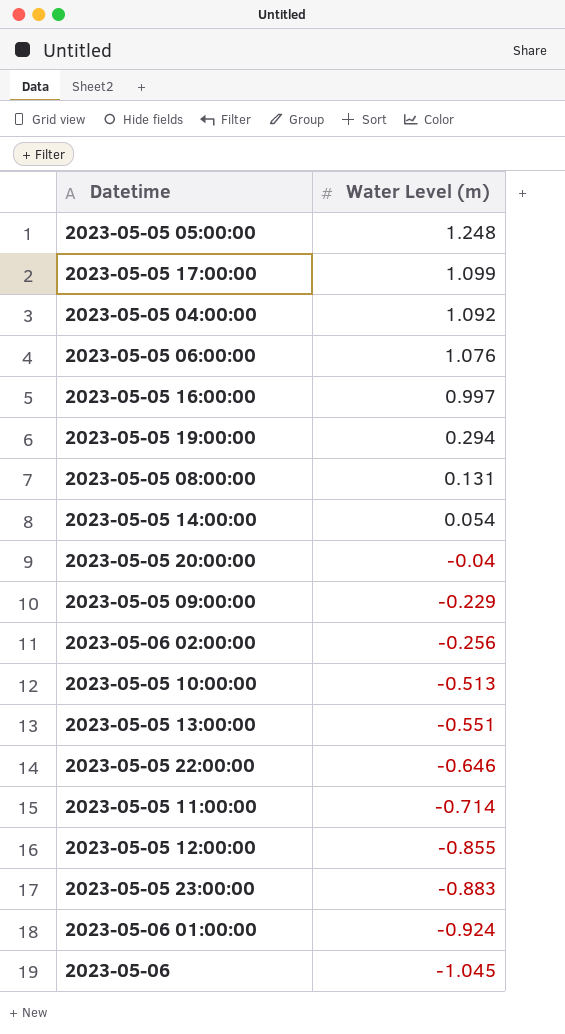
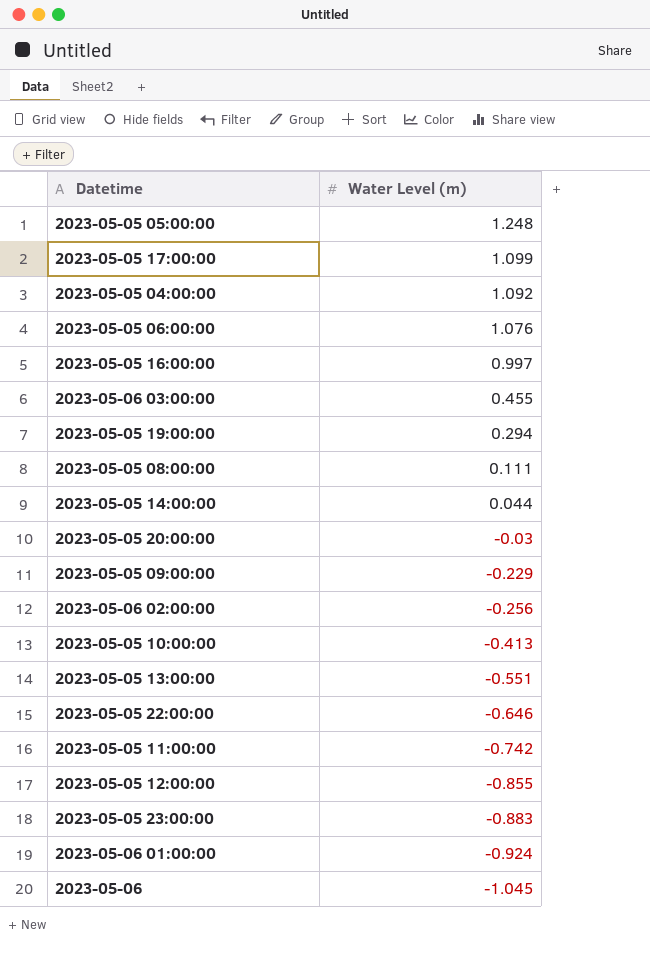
row 2023-05-06 03:00:00: none -> 0.455
2023-05-05 08:00:00 | Water Level (m): 0.131 -> 0.111
2023-05-05 14:00:00 | Water Level (m): 0.054 -> 0.044
2023-05-05 20:00:00 | Water Level (m): -0.04 -> -0.03
2023-05-05 10:00:00 | Water Level (m): -0.513 -> -0.413
2023-05-05 11:00:00 | Water Level (m): -0.714 -> -0.742

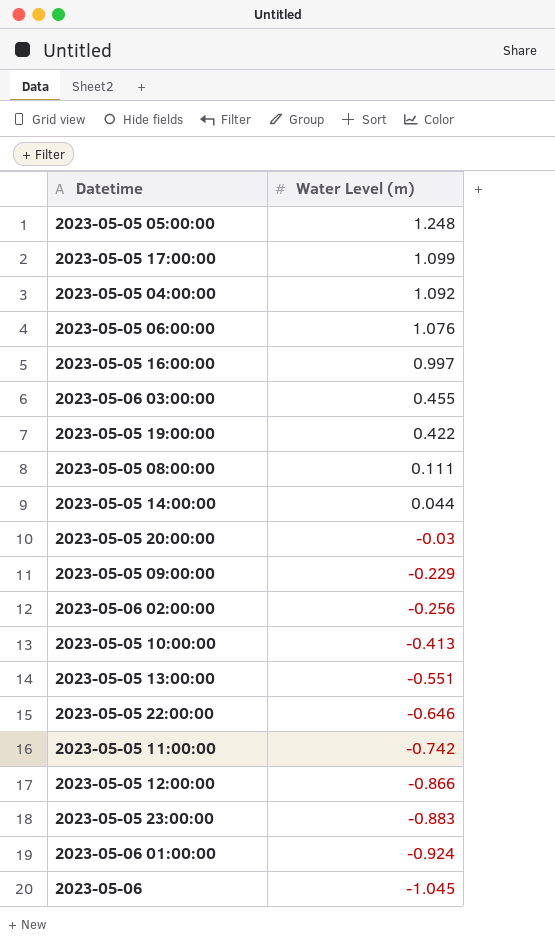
2023-05-05 19:00:00 | Water Level (m): 0.294 -> 0.422
2023-05-05 12:00:00 | Water Level (m): -0.855 -> -0.866

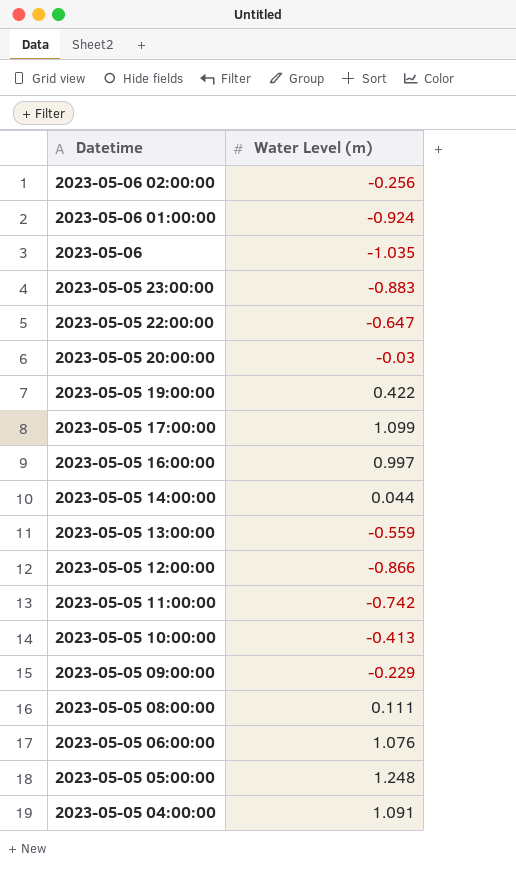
row order: Water Level (m) descending -> Datetime descending
row 2023-05-06 03:00:00: 0.455 -> none
2023-05-06 | Water Level (m): -1.045 -> -1.035
2023-05-05 22:00:00 | Water Level (m): -0.646 -> -0.647
2023-05-05 13:00:00 | Water Level (m): -0.551 -> -0.559
2023-05-05 04:00:00 | Water Level (m): 1.092 -> 1.091

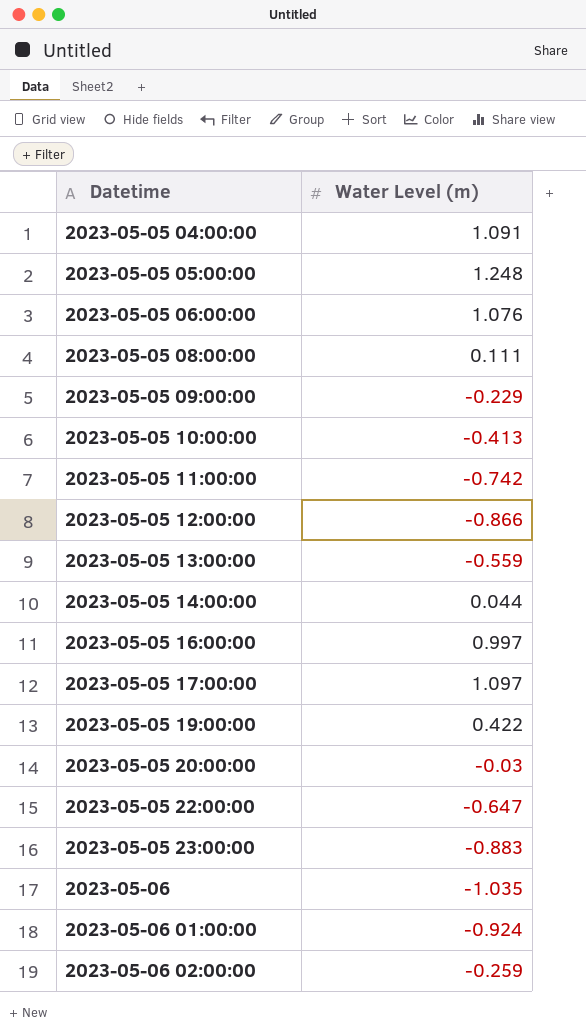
row order: Datetime descending -> Datetime ascending
2023-05-05 17:00:00 | Water Level (m): 1.099 -> 1.097
2023-05-06 02:00:00 | Water Level (m): -0.256 -> -0.259

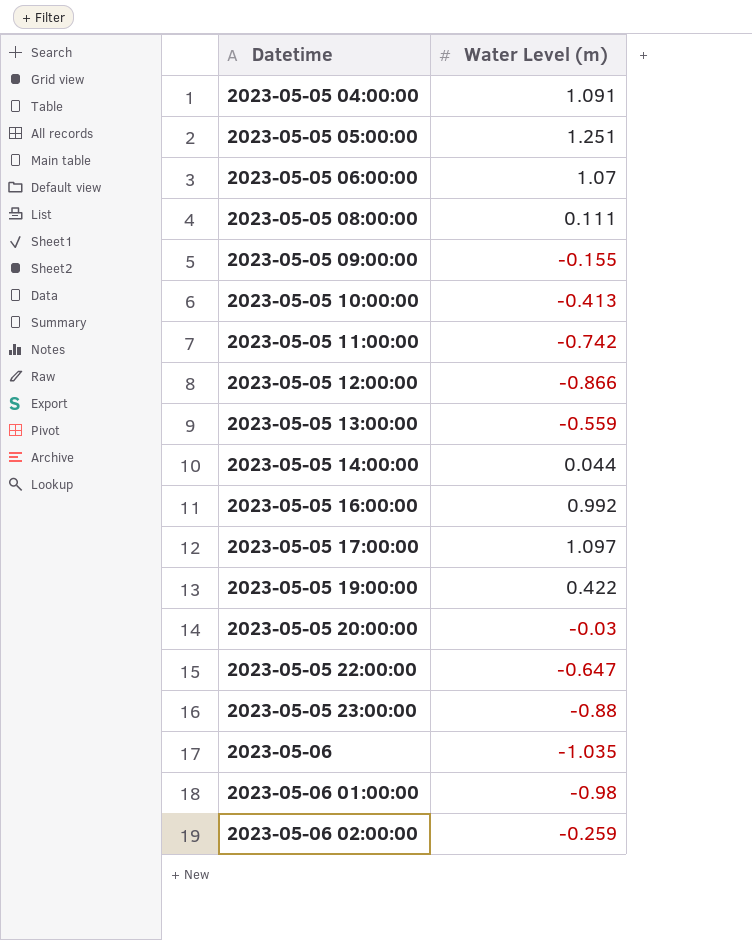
2023-05-05 05:00:00 | Water Level (m): 1.248 -> 1.251
2023-05-05 06:00:00 | Water Level (m): 1.076 -> 1.07
2023-05-05 09:00:00 | Water Level (m): -0.229 -> -0.155
2023-05-05 16:00:00 | Water Level (m): 0.997 -> 0.992
2023-05-05 23:00:00 | Water Level (m): -0.883 -> -0.88
2023-05-06 01:00:00 | Water Level (m): -0.924 -> -0.98

